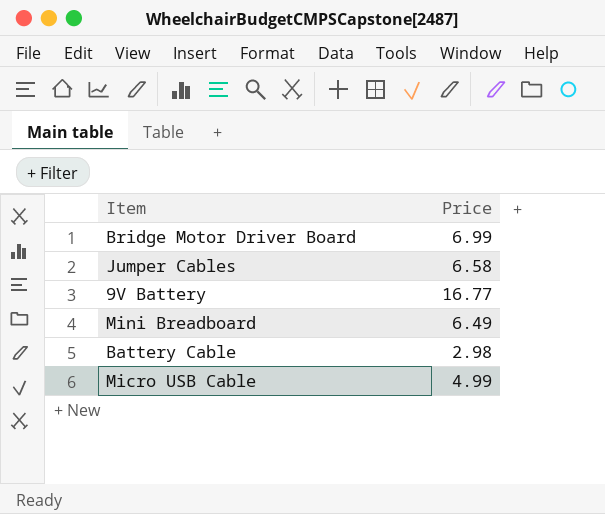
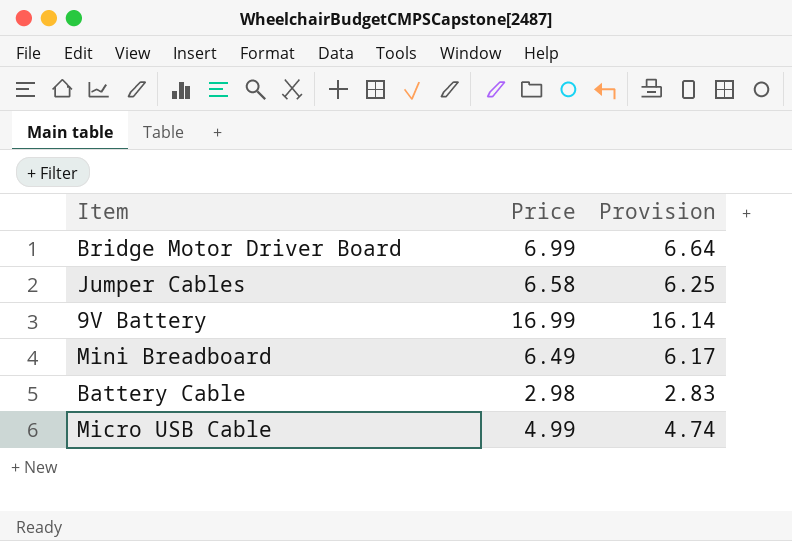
column Provision | formula: none -> [Price] * 0.95
9V Battery | Price: 16.77 -> 16.99

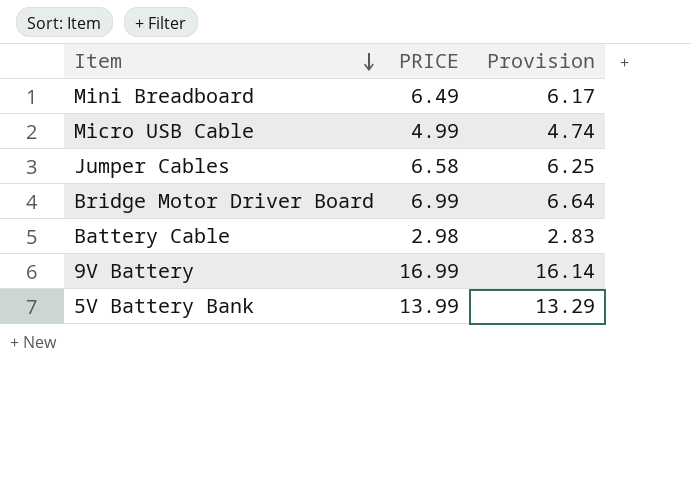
row order: none -> Item descending
column name: Price -> PRICE
row 5V Battery Bank: none -> 13.99 | 13.29

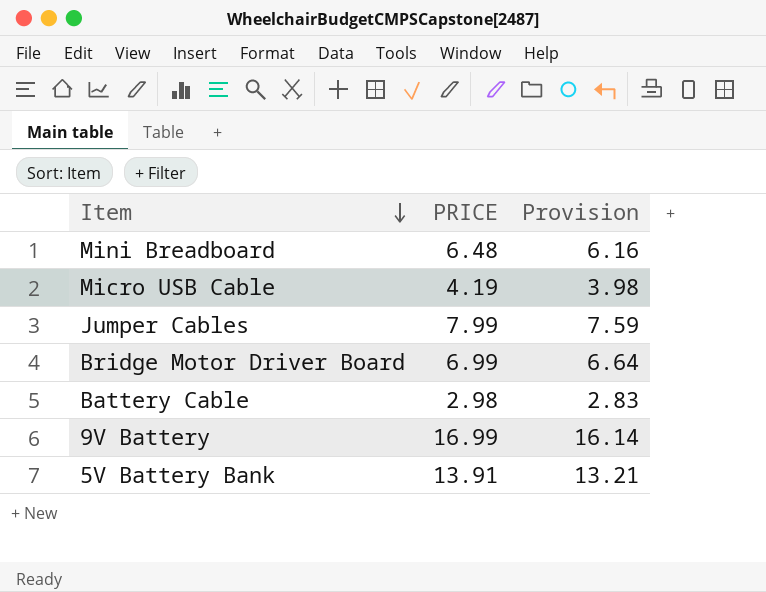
Mini Breadboard | PRICE: 6.49 -> 6.48
Mini Breadboard | Provision: 6.17 -> 6.16
Micro USB Cable | PRICE: 4.99 -> 4.19
Micro USB Cable | Provision: 4.74 -> 3.98
Jumper Cables | PRICE: 6.58 -> 7.99
Jumper Cables | Provision: 6.25 -> 7.59
5V Battery Bank | PRICE: 13.99 -> 13.91
5V Battery Bank | Provision: 13.29 -> 13.21

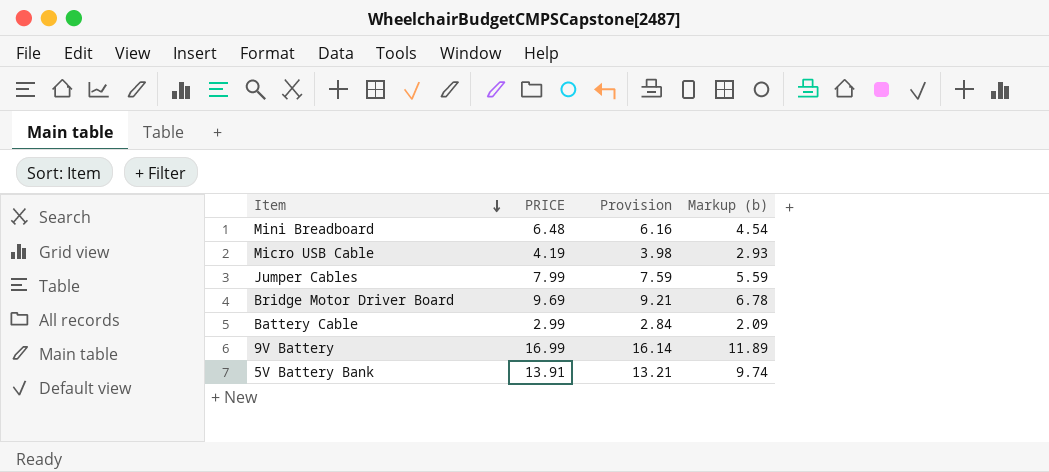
column Markup (b) | formula: none -> [PRICE] * 0.7
Bridge Motor Driver Board | PRICE: 6.99 -> 9.69
Bridge Motor Driver Board | Provision: 6.64 -> 9.21
Battery Cable | PRICE: 2.98 -> 2.99
Battery Cable | Provision: 2.83 -> 2.84

